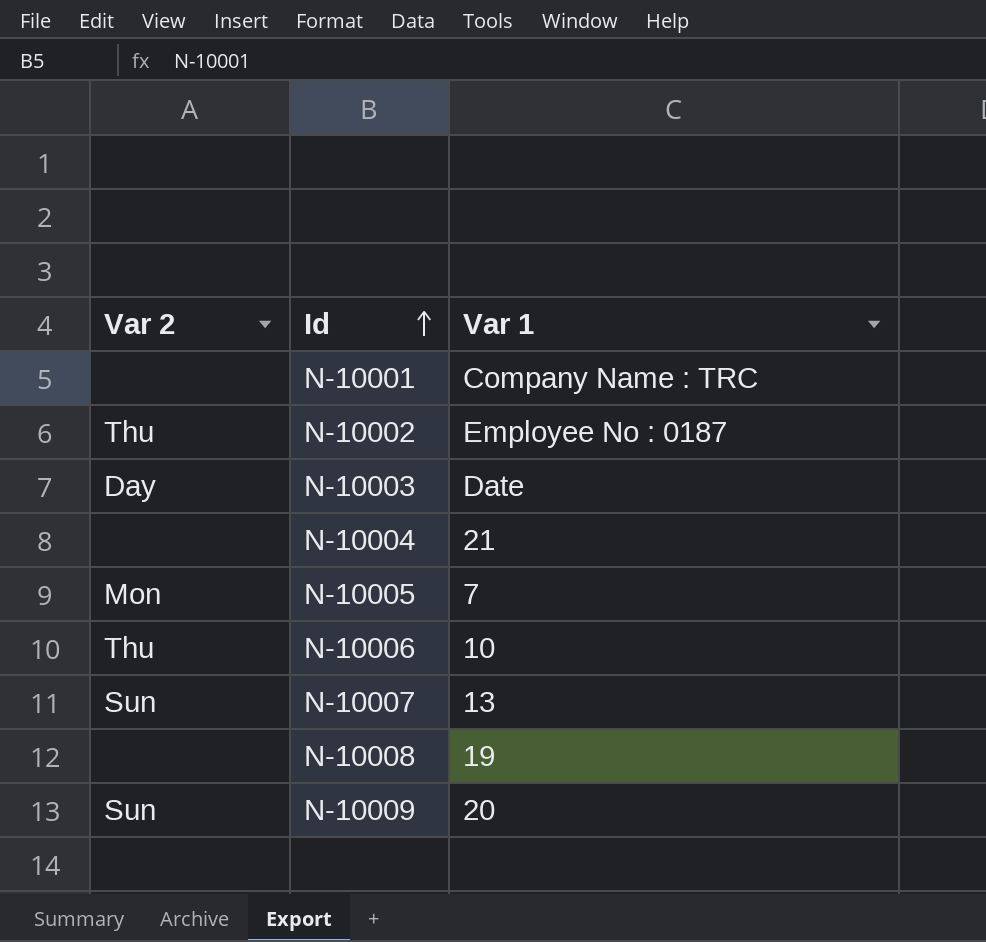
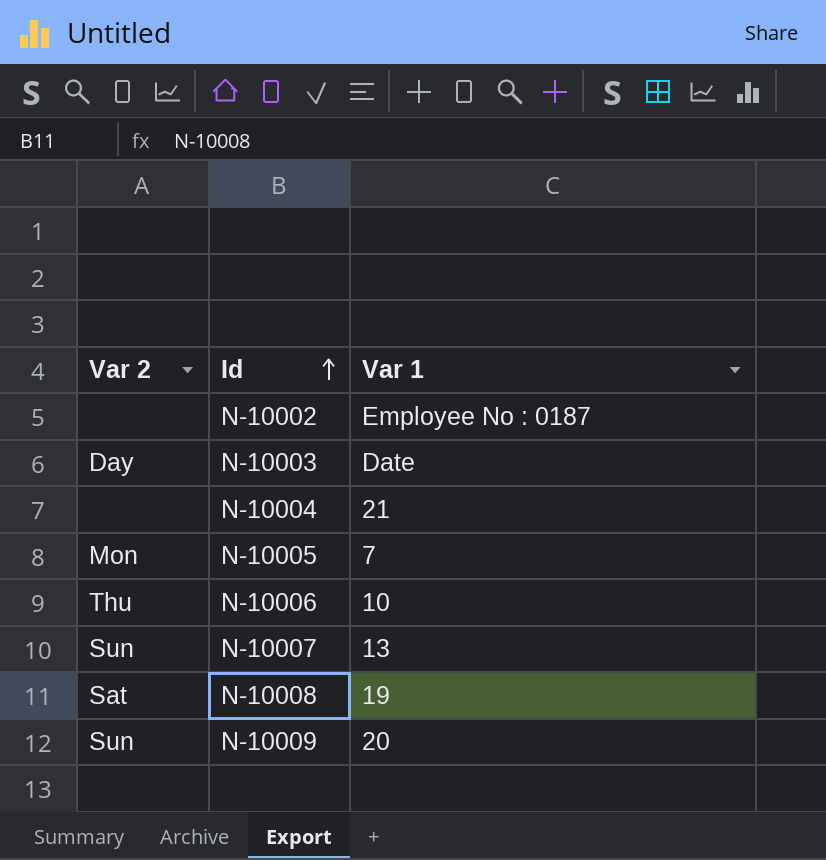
row N-10001: none | Company Name : TRC -> none
N-10002 | Var 2: Thu -> none
N-10008 | Var 2: none -> Sat

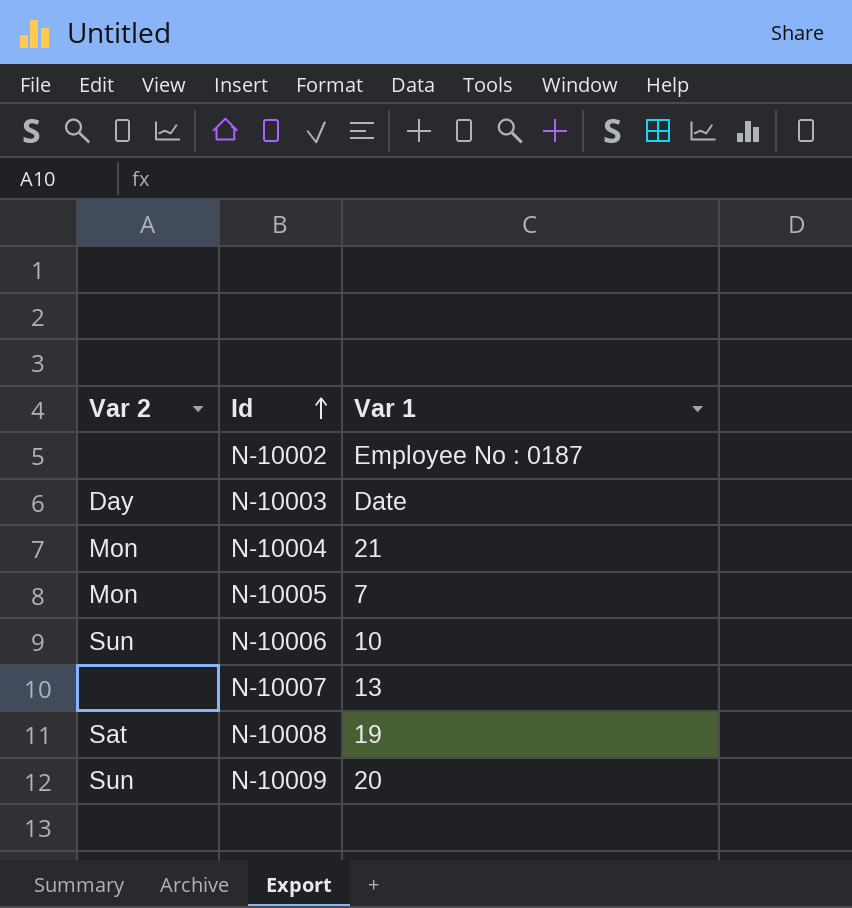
N-10004 | Var 2: none -> Mon
N-10006 | Var 2: Thu -> Sun
N-10007 | Var 2: Sun -> none

